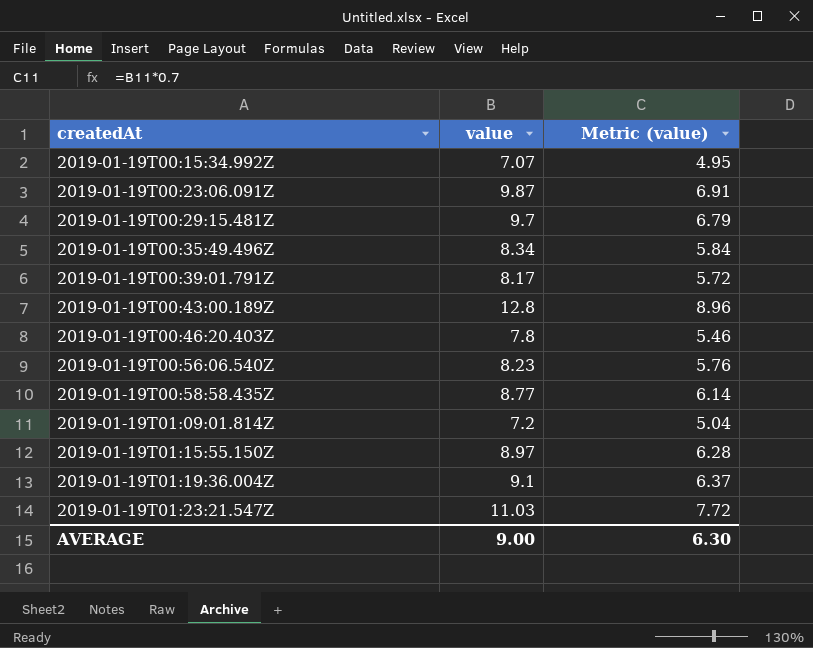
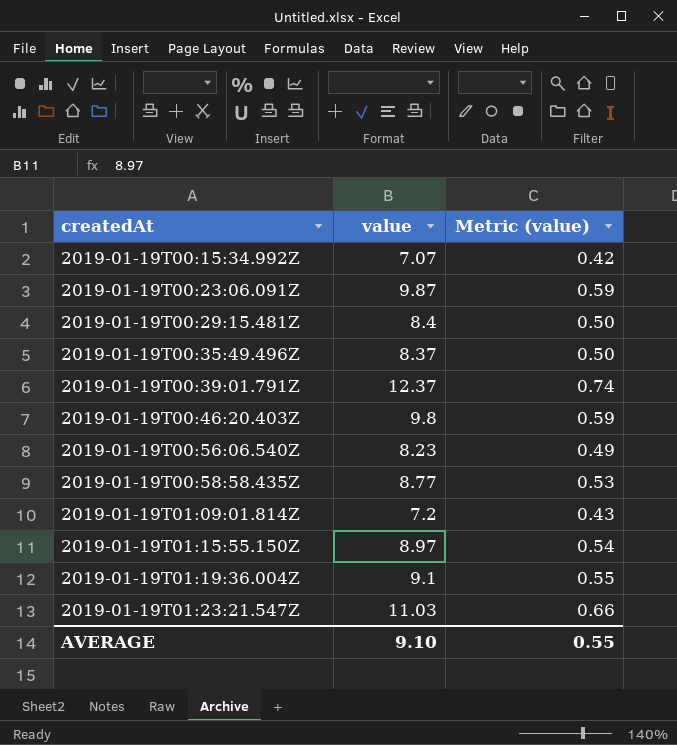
column Metric (value) | formula: [value] * 0.7 -> [value] * 0.06
row 2019-01-19T00:43:00.189Z: 12.8 | 8.96 -> none
2019-01-19T00:29:15.481Z | value: 9.7 -> 8.4
2019-01-19T00:35:49.496Z | value: 8.34 -> 8.37
2019-01-19T00:39:01.791Z | value: 8.17 -> 12.37
2019-01-19T00:46:20.403Z | value: 7.8 -> 9.8
AVERAGE | value: 9.00 -> 9.10
AVERAGE | Metric (value): 6.30 -> 0.55

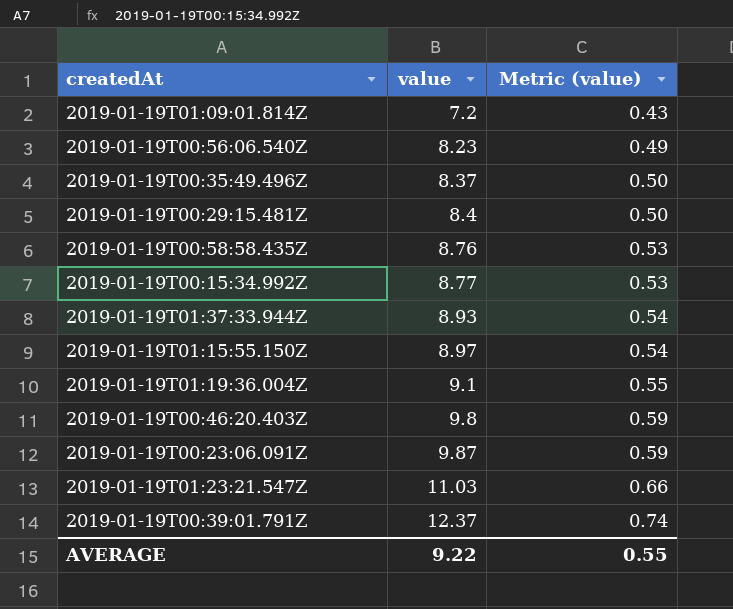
row order: createdAt ascending -> value ascending
2019-01-19T00:58:58.435Z | value: 8.77 -> 8.76
2019-01-19T00:15:34.992Z | value: 7.07 -> 8.77
2019-01-19T00:15:34.992Z | Metric (value): 0.42 -> 0.53
row 2019-01-19T01:37:33.944Z: none -> 8.93 | 0.54
AVERAGE | value: 9.10 -> 9.22

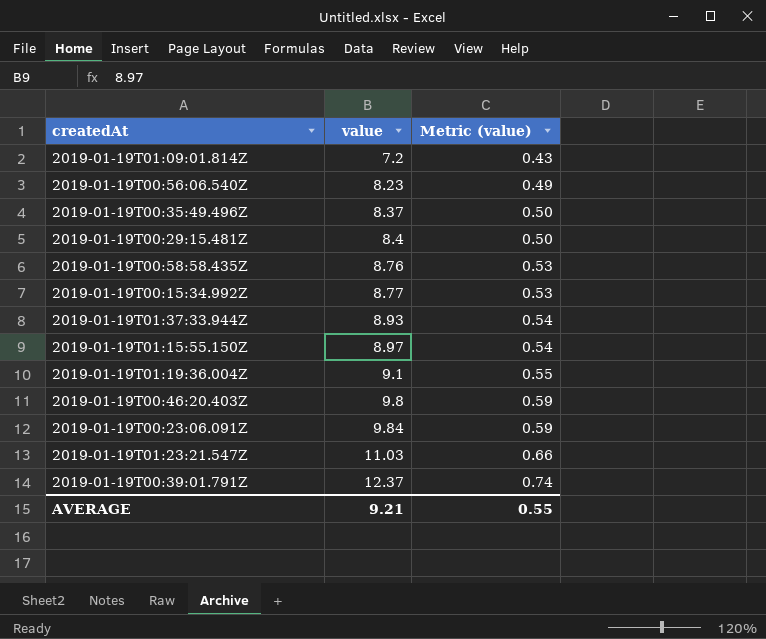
2019-01-19T00:23:06.091Z | value: 9.87 -> 9.84
AVERAGE | value: 9.22 -> 9.21

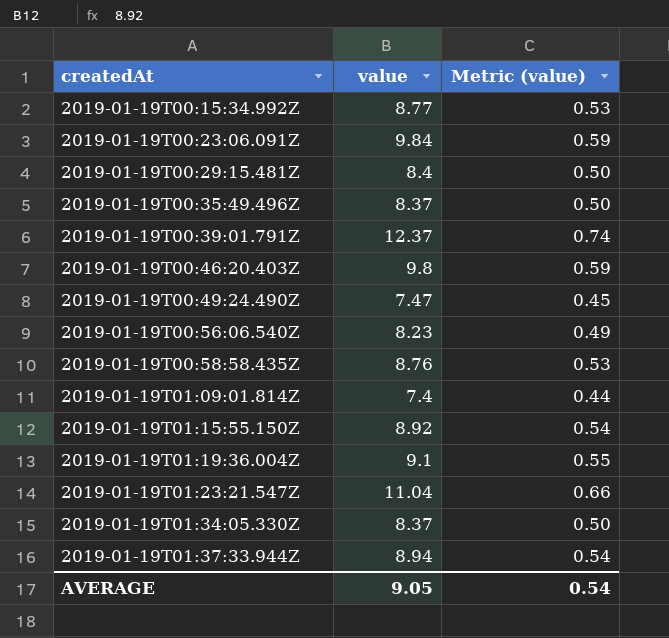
row order: value ascending -> createdAt ascending
row 2019-01-19T00:49:24.490Z: none -> 7.47 | 0.45
2019-01-19T01:09:01.814Z | value: 7.2 -> 7.4
2019-01-19T01:09:01.814Z | Metric (value): 0.43 -> 0.44
2019-01-19T01:15:55.150Z | value: 8.97 -> 8.92
2019-01-19T01:23:21.547Z | value: 11.03 -> 11.04
row 2019-01-19T01:34:05.330Z: none -> 8.37 | 0.50
2019-01-19T01:37:33.944Z | value: 8.93 -> 8.94
AVERAGE | value: 9.21 -> 9.05
AVERAGE | Metric (value): 0.55 -> 0.54

